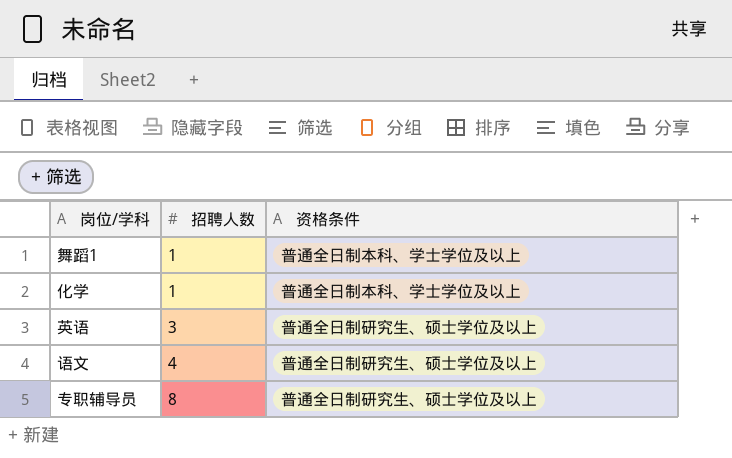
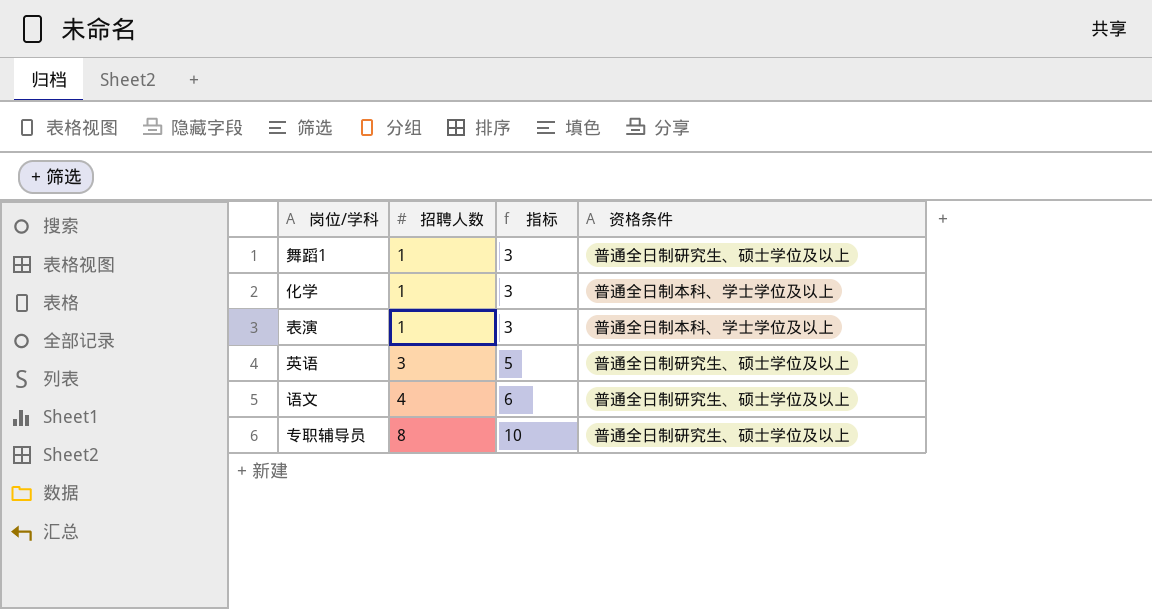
column 指标 | formula: none -> [招聘人数] + 2
舞蹈1 | 资格条件: 普通全日制本科、学士学位及以上 -> 普通全日制研究生、硕士学位及以上
row 表演: none -> 1 | 3 | 普通全日制本科、学士学位及以上

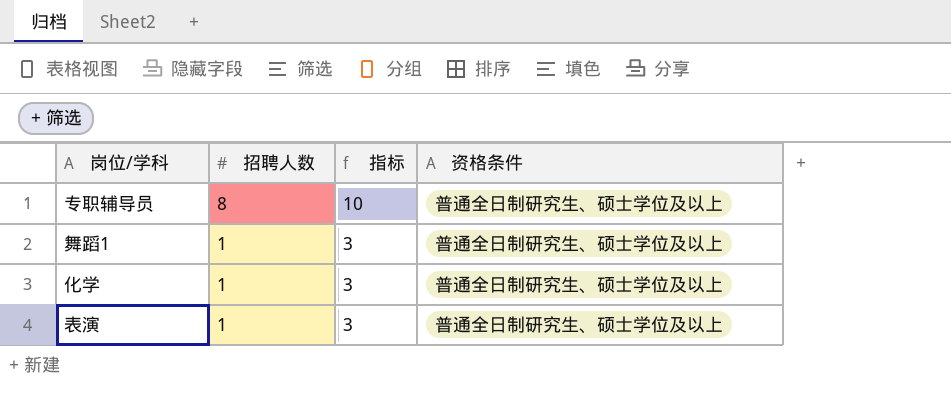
row order: 招聘人数 ascending -> 招聘人数 descending
row 英语: 3 | 5 | 普通全日制研究生、硕士学位及以上 -> none
row 语文: 4 | 6 | 普通全日制研究生、硕士学位及以上 -> none
化学 | 资格条件: 普通全日制本科、学士学位及以上 -> 普通全日制研究生、硕士学位及以上
表演 | 资格条件: 普通全日制本科、学士学位及以上 -> 普通全日制研究生、硕士学位及以上

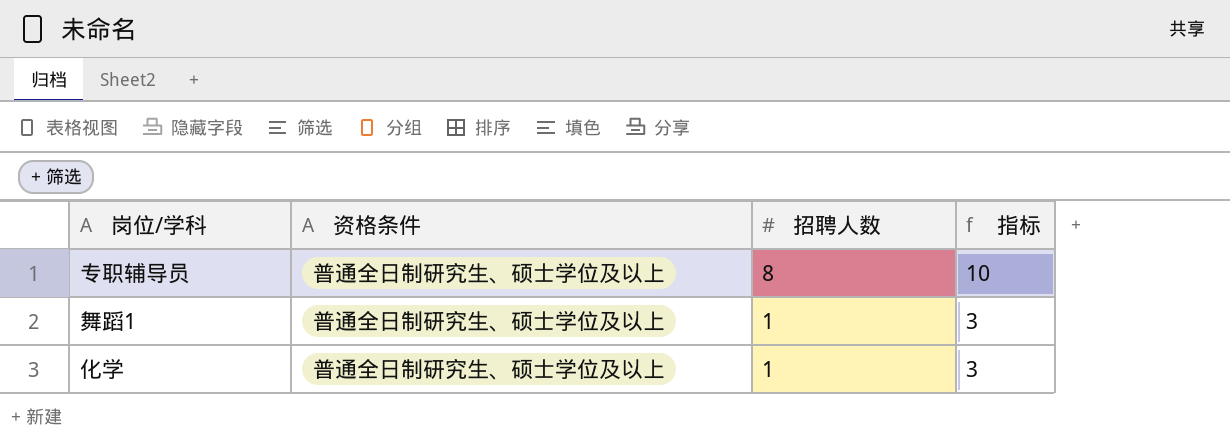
column 资格条件 | position: 4 -> 2
row 表演: 1 | 3 | 普通全日制研究生、硕士学位及以上 -> none

